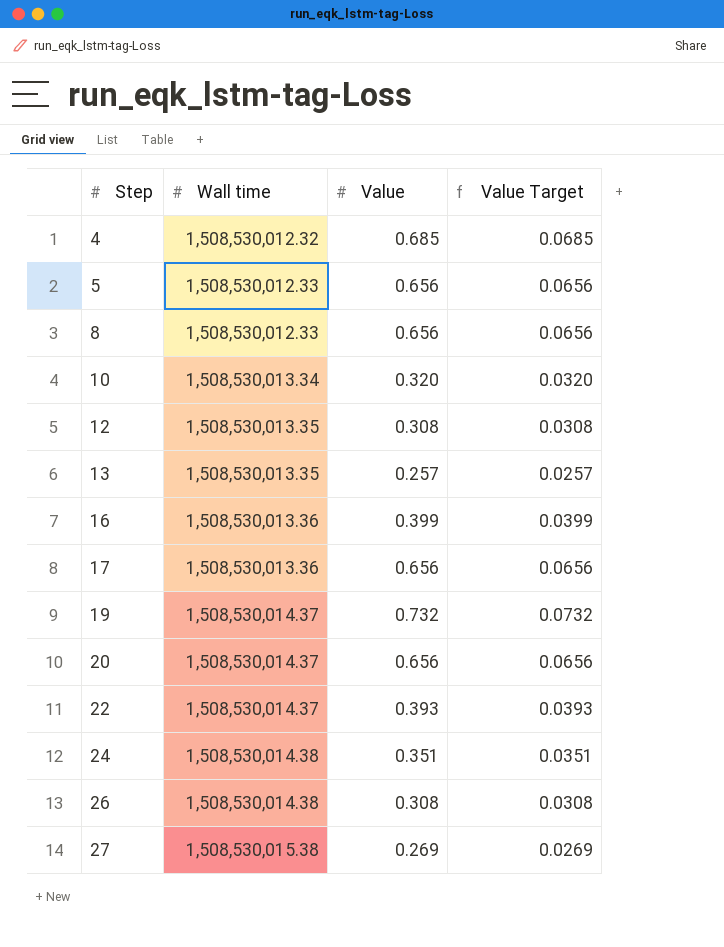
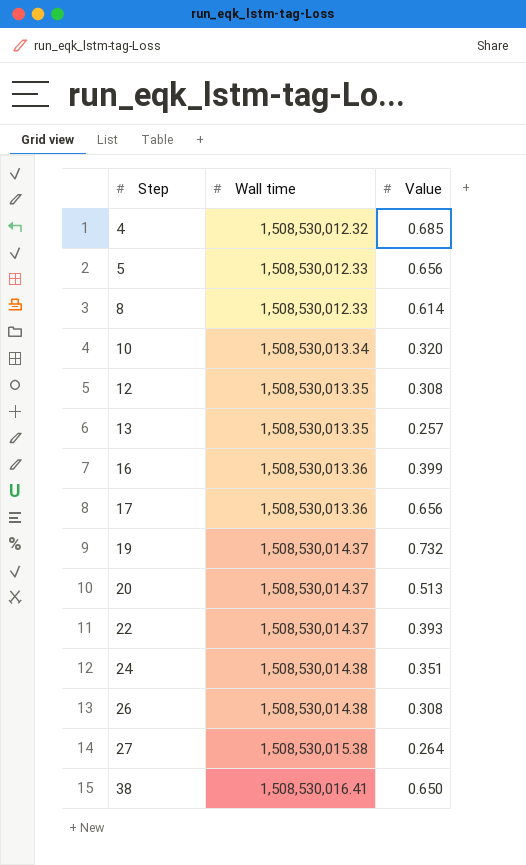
column Value Target | formula: [Value] * 0.1 -> none
8 | Value: 0.656 -> 0.614
20 | Value: 0.656 -> 0.513
27 | Value: 0.269 -> 0.264
row 38: none -> 1,508,530,016.41 | 0.650

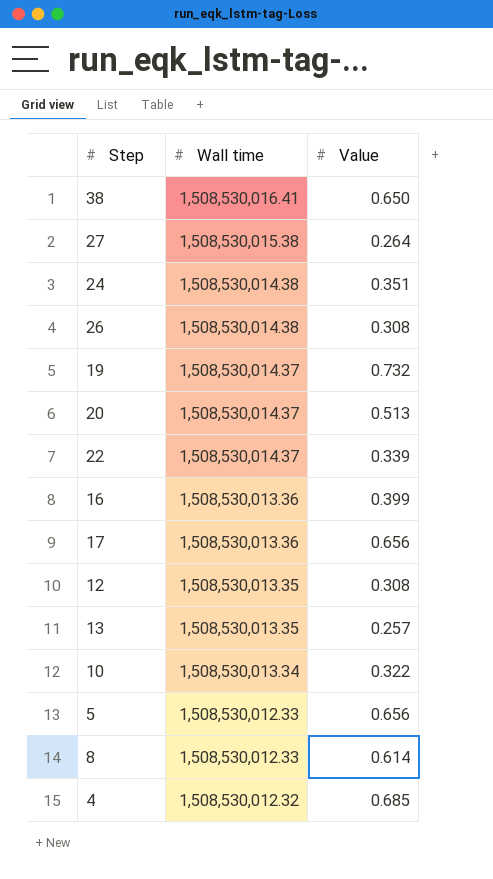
row order: Step ascending -> Wall time descending
22 | Value: 0.393 -> 0.339
10 | Value: 0.320 -> 0.322

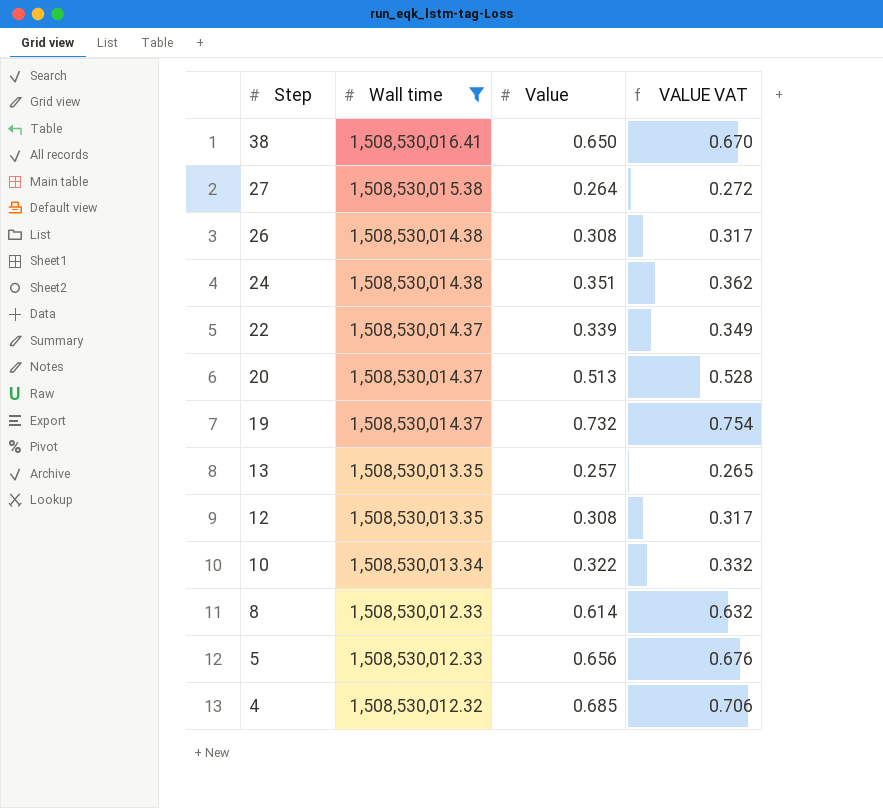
filter: none -> Wall time != 1,508,530,013.36
row order: Wall time descending -> Step descending
column VALUE VAT | formula: none -> [Value] * 1.03

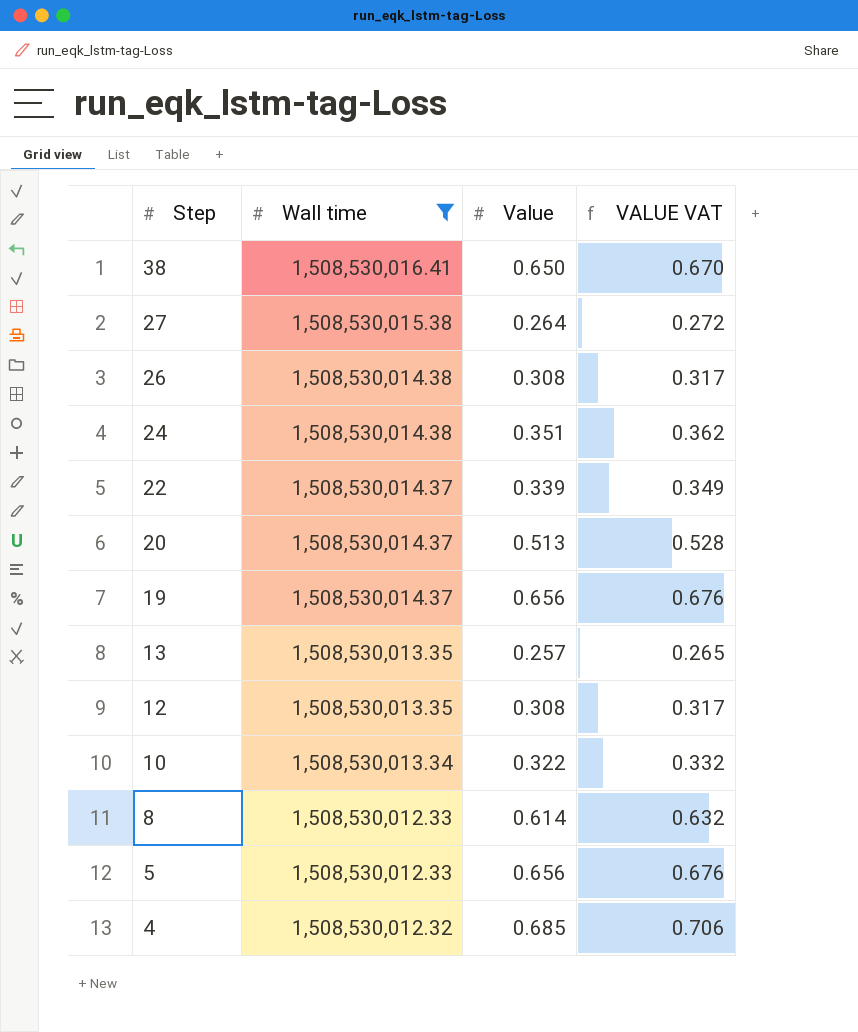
19 | Value: 0.732 -> 0.656
19 | VALUE VAT: 0.754 -> 0.676

